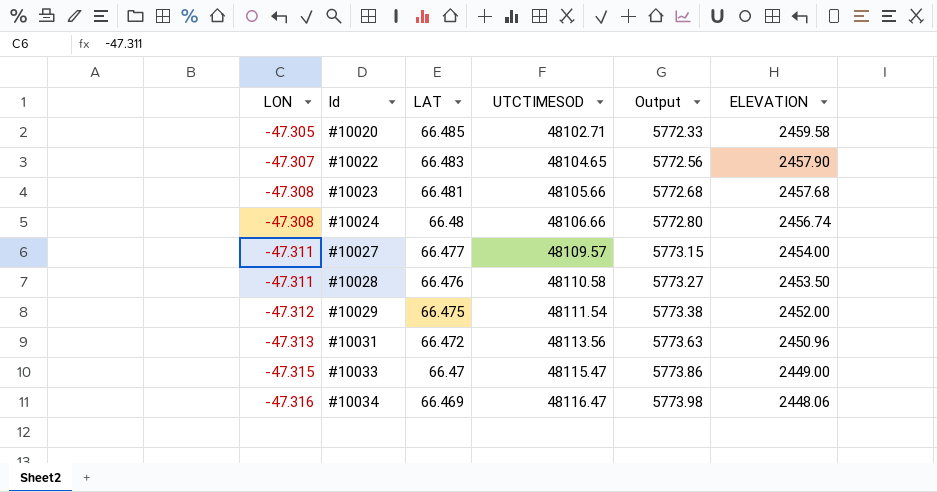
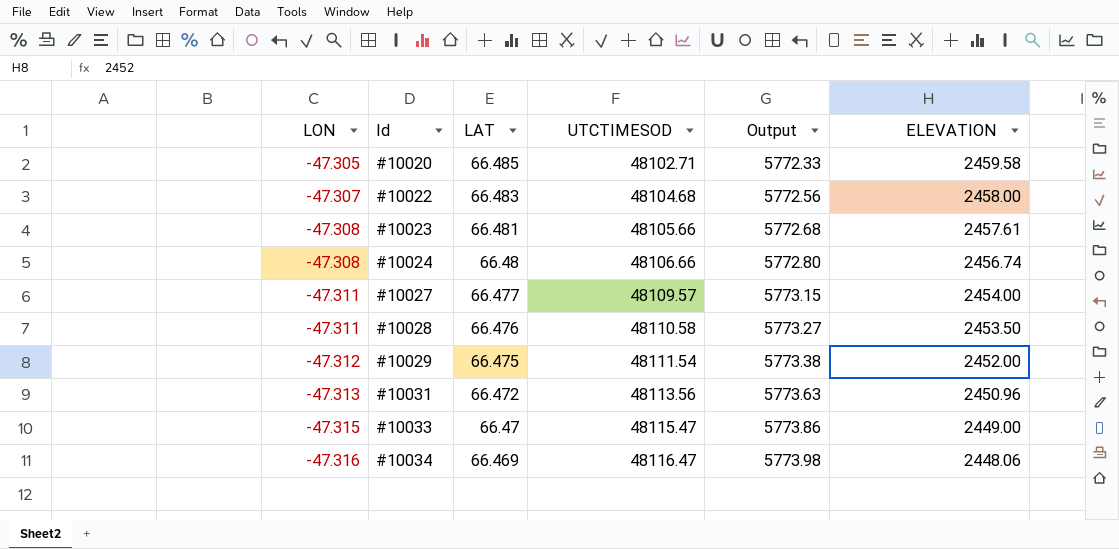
#10022 | UTCTIMESOD: 48104.65 -> 48104.68
#10022 | ELEVATION: 2457.90 -> 2458.00
#10023 | ELEVATION: 2457.68 -> 2457.61

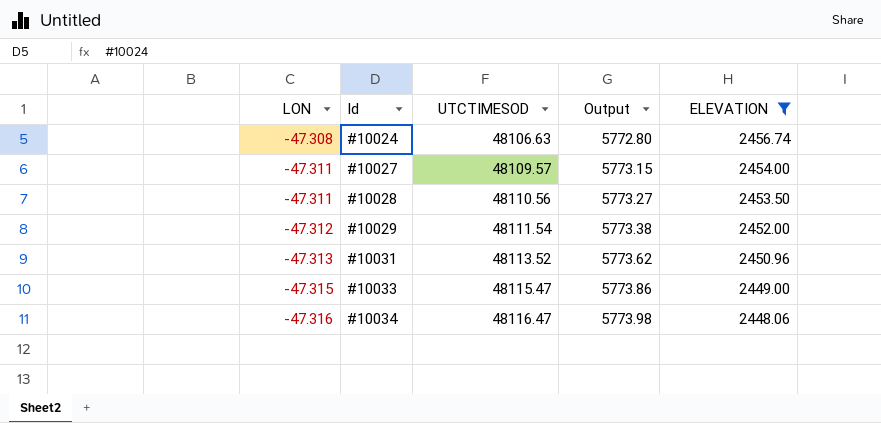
filter: none -> ELEVATION <= 2456.74
column LAT | position: 3 -> none
#10024 | UTCTIMESOD: 48106.66 -> 48106.63
#10028 | UTCTIMESOD: 48110.58 -> 48110.56
#10031 | UTCTIMESOD: 48113.56 -> 48113.52
#10031 | Output: 5773.63 -> 5773.62

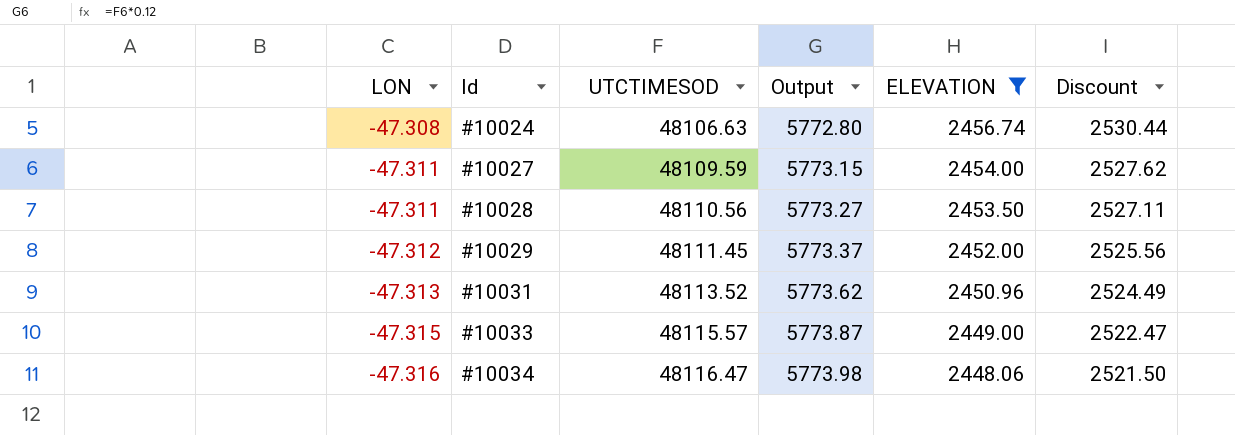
column Discount | formula: none -> [ELEVATION] * 1.03
#10027 | UTCTIMESOD: 48109.57 -> 48109.59
#10029 | UTCTIMESOD: 48111.54 -> 48111.45
#10029 | Output: 5773.38 -> 5773.37
#10033 | UTCTIMESOD: 48115.47 -> 48115.57
#10033 | Output: 5773.86 -> 5773.87

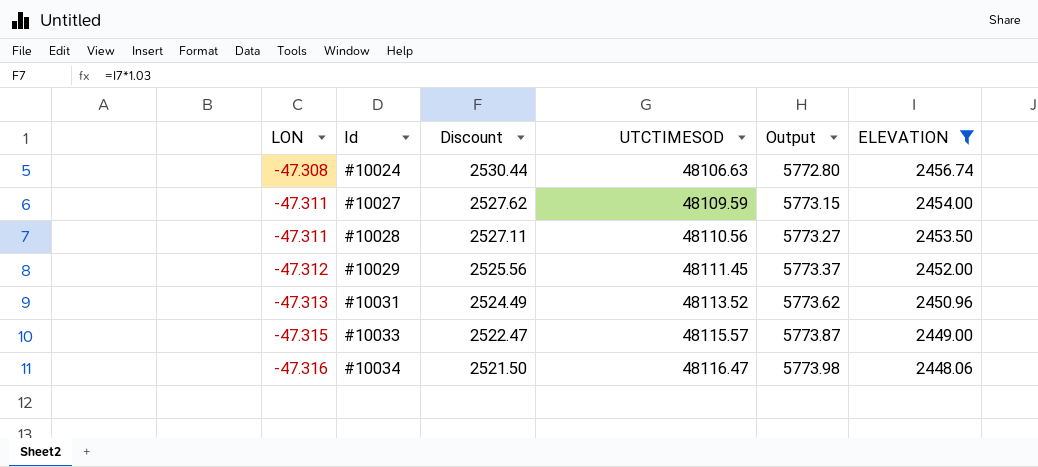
column Discount | position: 6 -> 3

